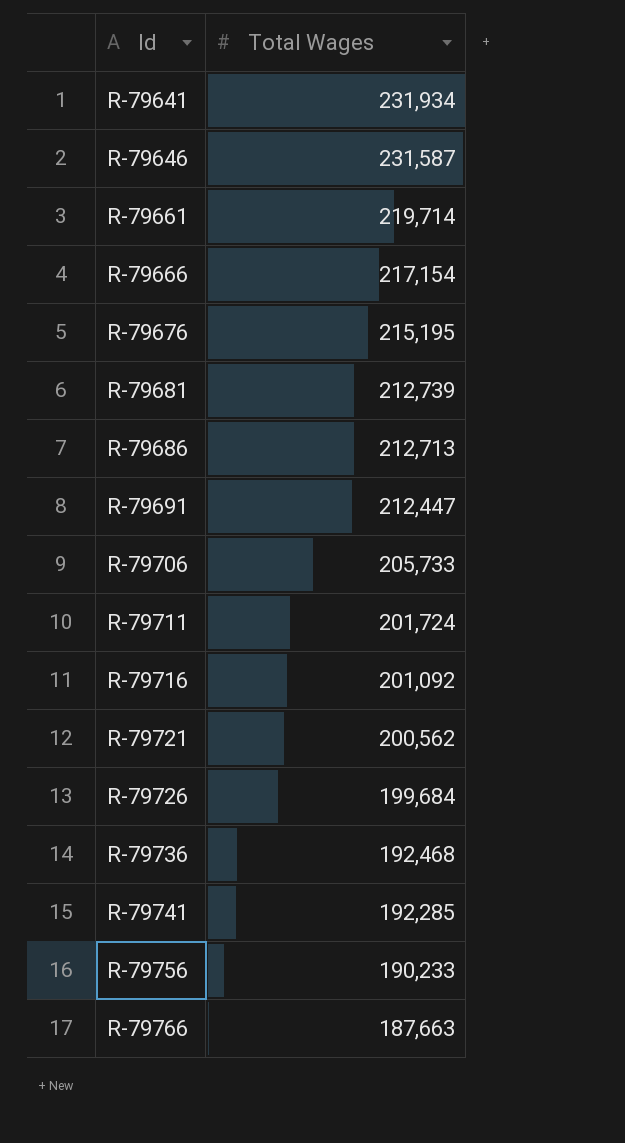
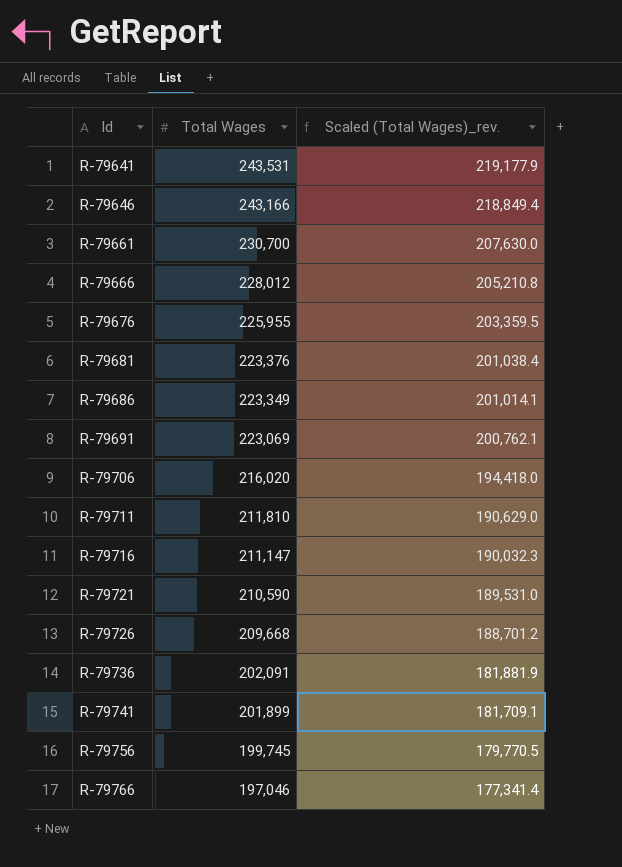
column Scaled (Total Wages)_rev. | formula: none -> [Total Wages] * 0.9
R-79641 | Total Wages: 231,934 -> 243,531
R-79646 | Total Wages: 231,587 -> 243,166
R-79661 | Total Wages: 219,714 -> 230,700
R-79666 | Total Wages: 217,154 -> 228,012
R-79676 | Total Wages: 215,195 -> 225,955
R-79681 | Total Wages: 212,739 -> 223,376
R-79686 | Total Wages: 212,713 -> 223,349
R-79691 | Total Wages: 212,447 -> 223,069
R-79706 | Total Wages: 205,733 -> 216,020
R-79711 | Total Wages: 201,724 -> 211,810
R-79716 | Total Wages: 201,092 -> 211,147
R-79721 | Total Wages: 200,562 -> 210,590
R-79726 | Total Wages: 199,684 -> 209,668
R-79736 | Total Wages: 192,468 -> 202,091
R-79741 | Total Wages: 192,285 -> 201,899
R-79756 | Total Wages: 190,233 -> 199,745
R-79766 | Total Wages: 187,663 -> 197,046

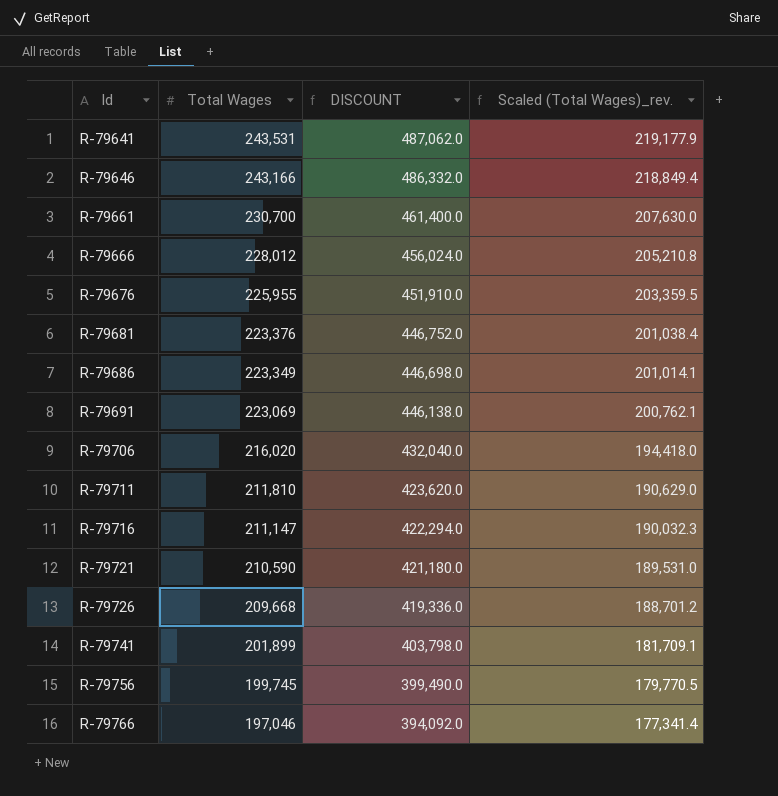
column DISCOUNT | formula: none -> [Total Wages] * 2
row R-79736: 202,091 | 181,881.9 -> none

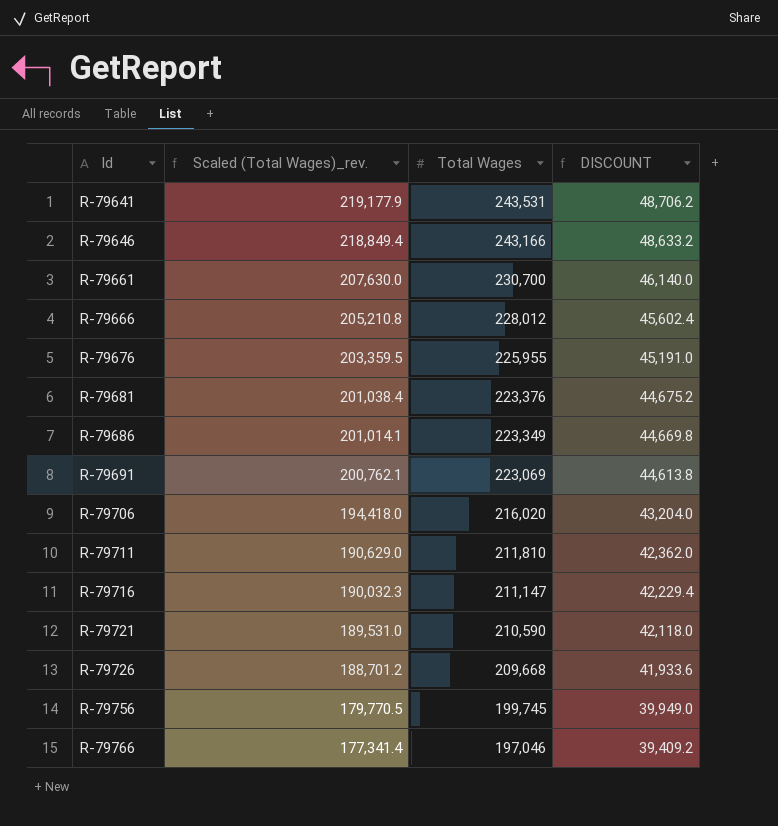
column Scaled (Total Wages)_rev. | position: 4 -> 2
column DISCOUNT | formula: [Total Wages] * 2 -> [Total Wages] * 0.2
row R-79741: 201,899 | 403,798.0 | 181,709.1 -> none

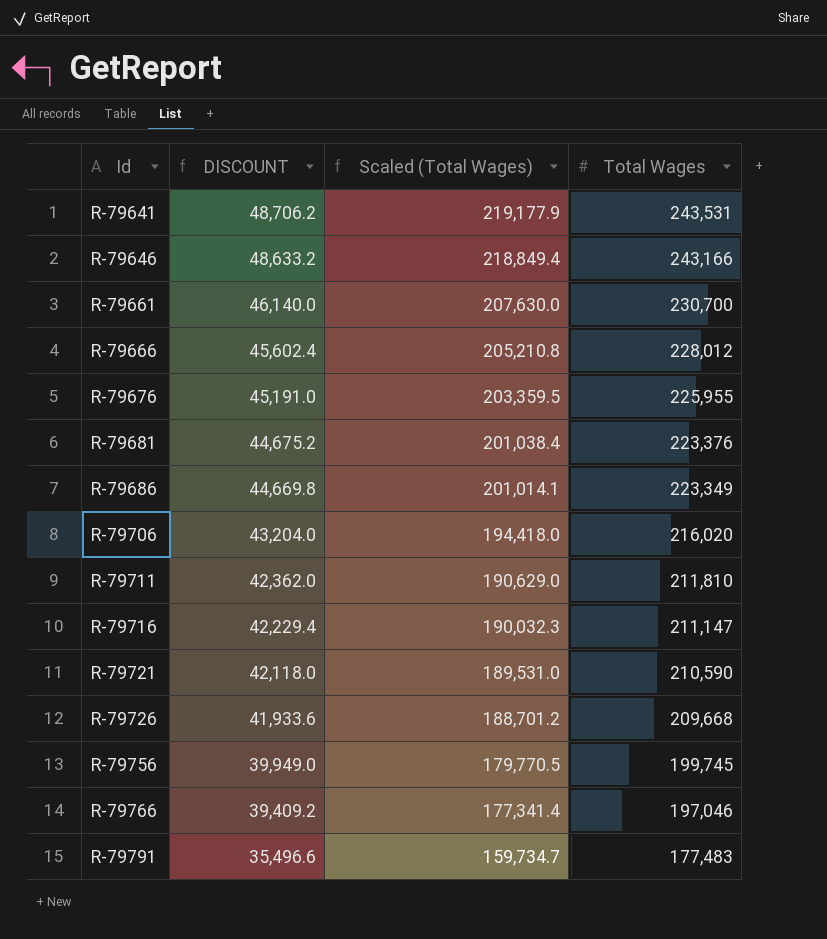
column DISCOUNT | position: 4 -> 2
column name: Scaled (Total Wages)_rev. -> Scaled (Total Wages)
row R-79691: 200,762.1 | 223,069 | 44,613.8 -> none
row R-79791: none -> 35,496.6 | 159,734.7 | 177,483

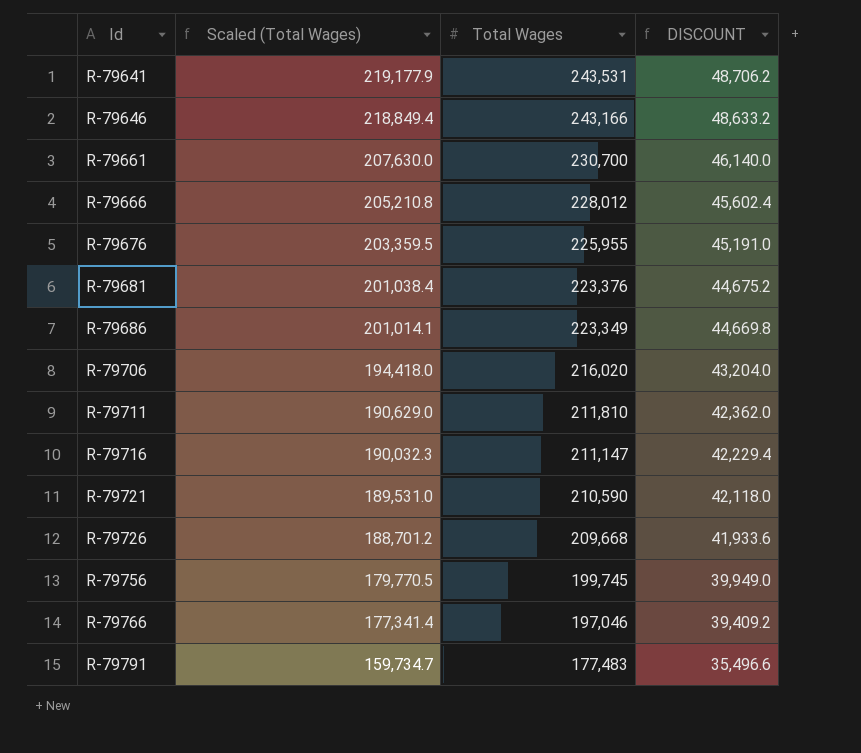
column DISCOUNT | position: 2 -> 4

